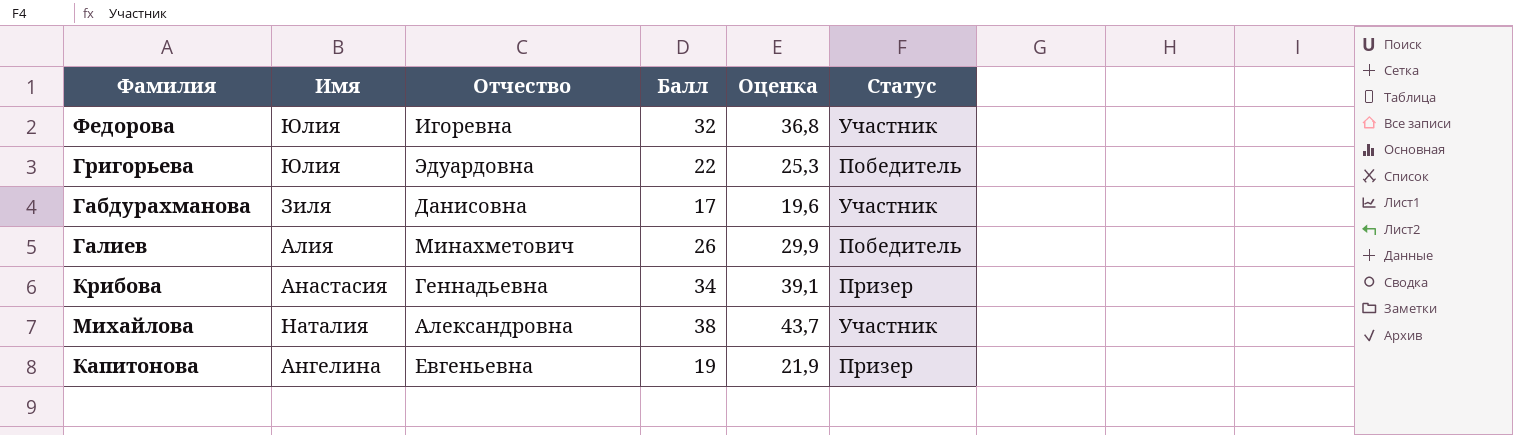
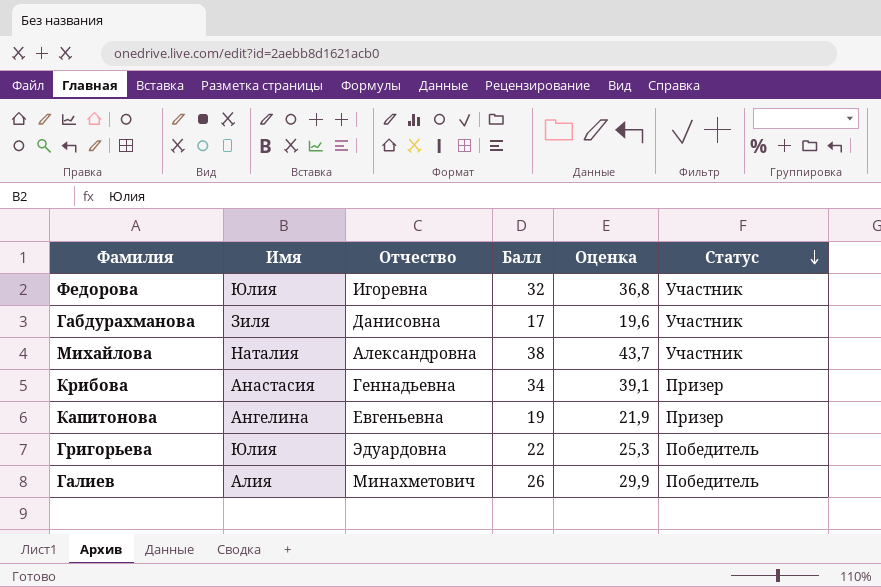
row order: none -> Статус descending

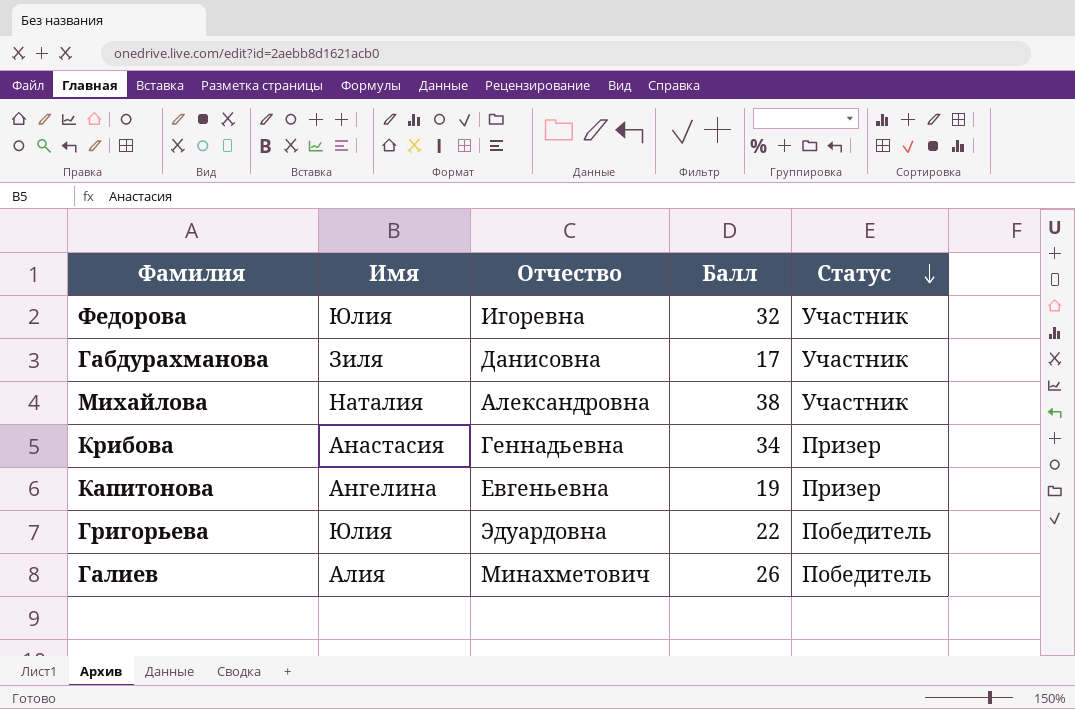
column Оценка | formula: [Балл] * 1,15 -> none

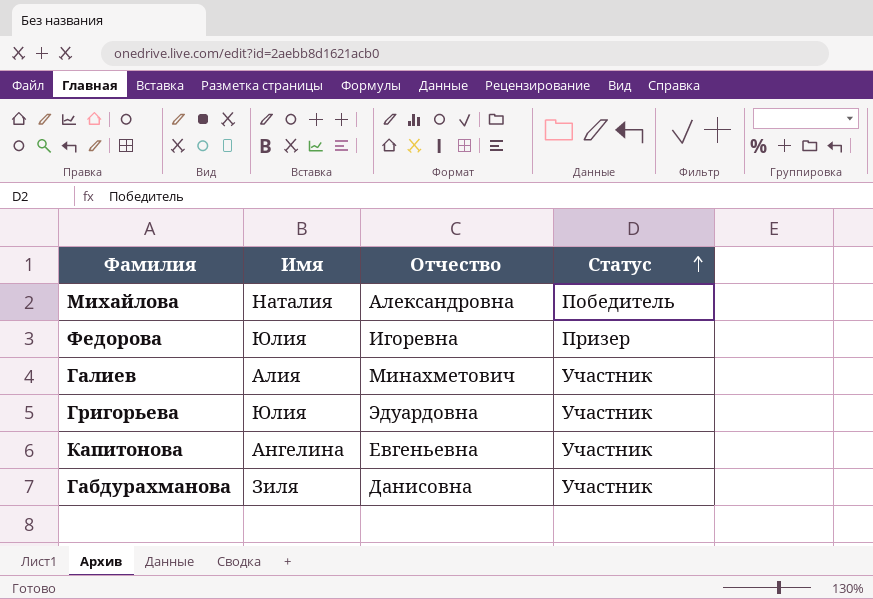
row order: Статус descending -> Статус ascending
column Балл | position: 4 -> none
row Крибова: Анастасия | Геннадьевна | 34 | Призер -> none
Михайлова | Статус: Участник -> Победитель
Федорова | Статус: Участник -> Призер
Галиев | Статус: Победитель -> Участник
Григорьева | Статус: Победитель -> Участник
Капитонова | Статус: Призер -> Участник

